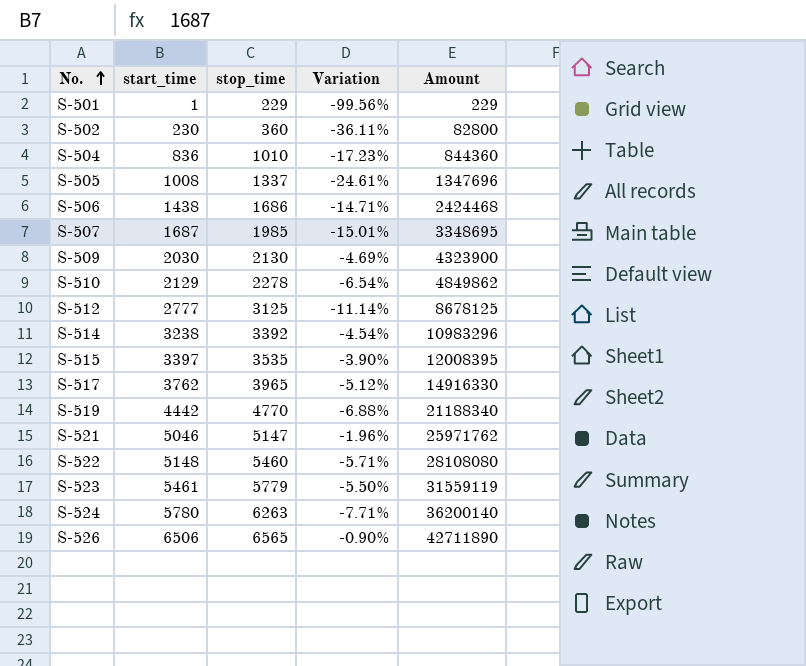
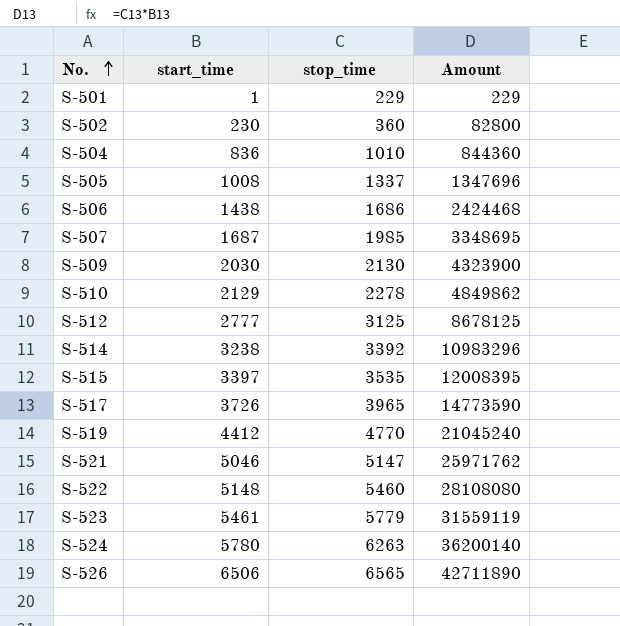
column Variation | formula: ([start_time] - [stop_time]) / [stop_time] -> none
S-517 | start_time: 3762 -> 3726
S-517 | Amount: 14916330 -> 14773590
S-519 | start_time: 4442 -> 4412
S-519 | Amount: 21188340 -> 21045240

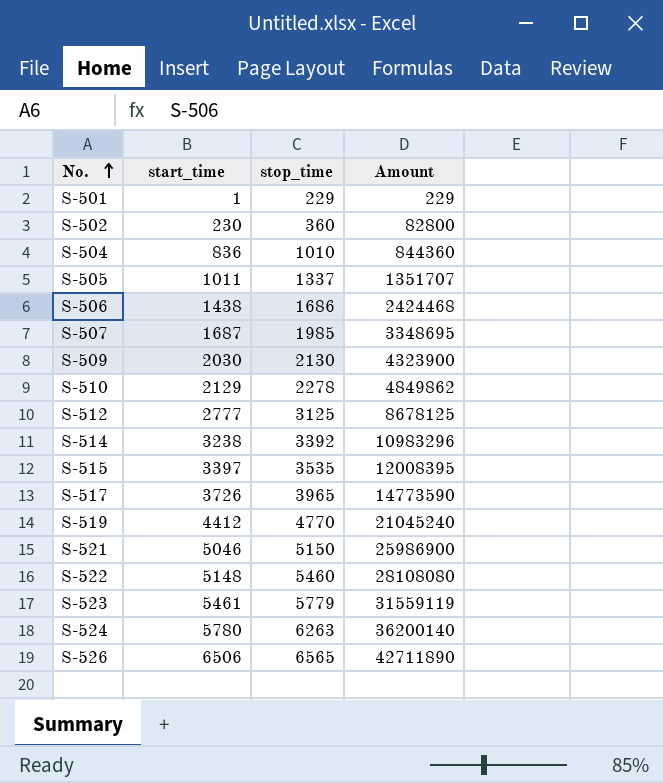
S-505 | start_time: 1008 -> 1011
S-505 | Amount: 1347696 -> 1351707
S-521 | stop_time: 5147 -> 5150
S-521 | Amount: 25971762 -> 25986900

